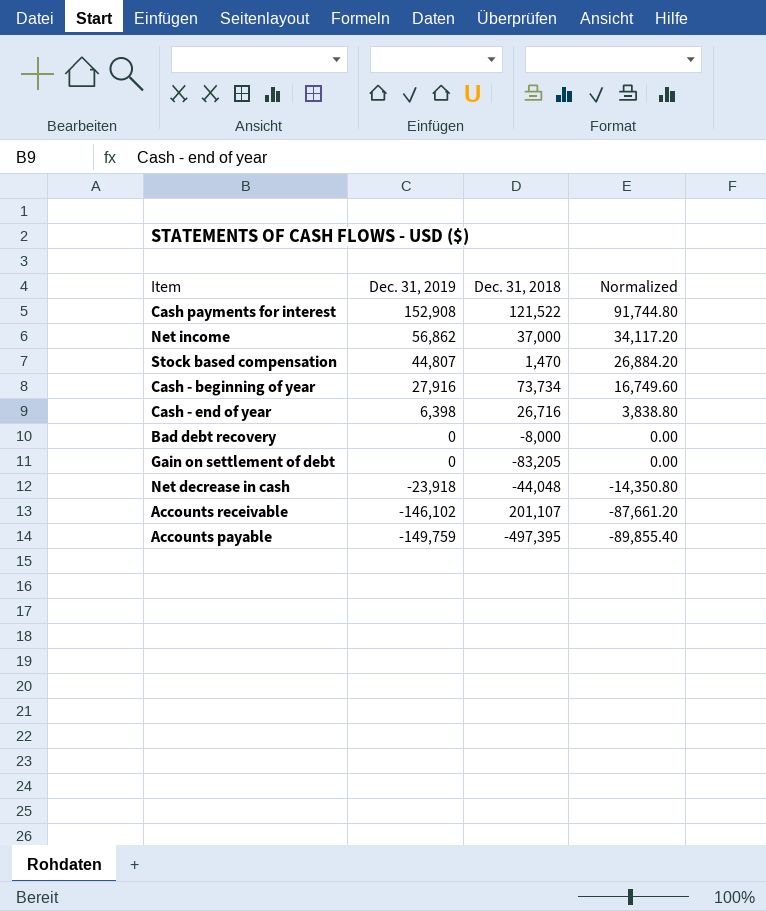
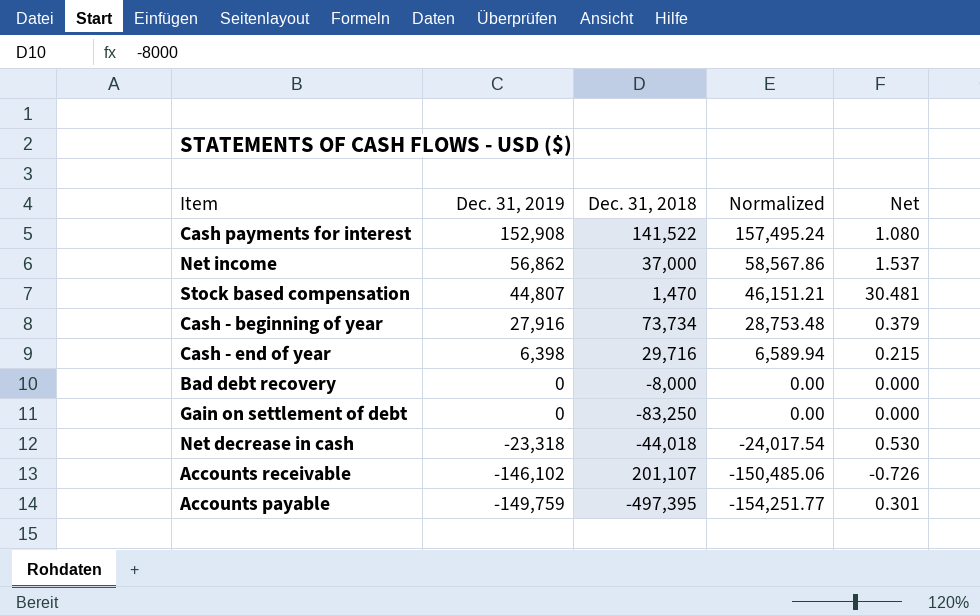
column Normalized | formula: [Dec. 31, 2019] * 0.6 -> [Dec. 31, 2019] * 1.03
column Net | formula: none -> [Dec. 31, 2019] / [Dec. 31, 2018]
Cash payments for interest | Dec. 31, 2018: 121,522 -> 141,522
Cash - end of year | Dec. 31, 2018: 26,716 -> 29,716
Gain on settlement of debt | Dec. 31, 2018: -83,205 -> -83,250
Net decrease in cash | Dec. 31, 2019: -23,918 -> -23,318
Net decrease in cash | Dec. 31, 2018: -44,048 -> -44,018

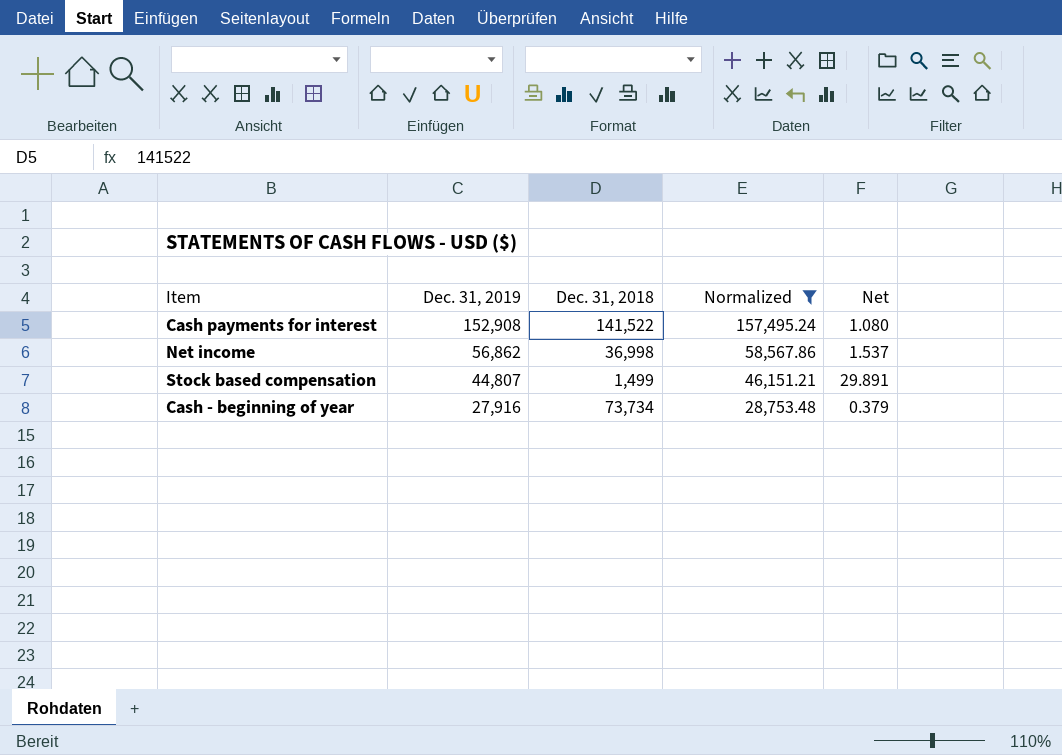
filter: none -> Normalized >= 28,753.48
Net income | Dec. 31, 2018: 37,000 -> 36,998
Stock based compensation | Dec. 31, 2018: 1,470 -> 1,499
Stock based compensation | Net: 30.481 -> 29.891

